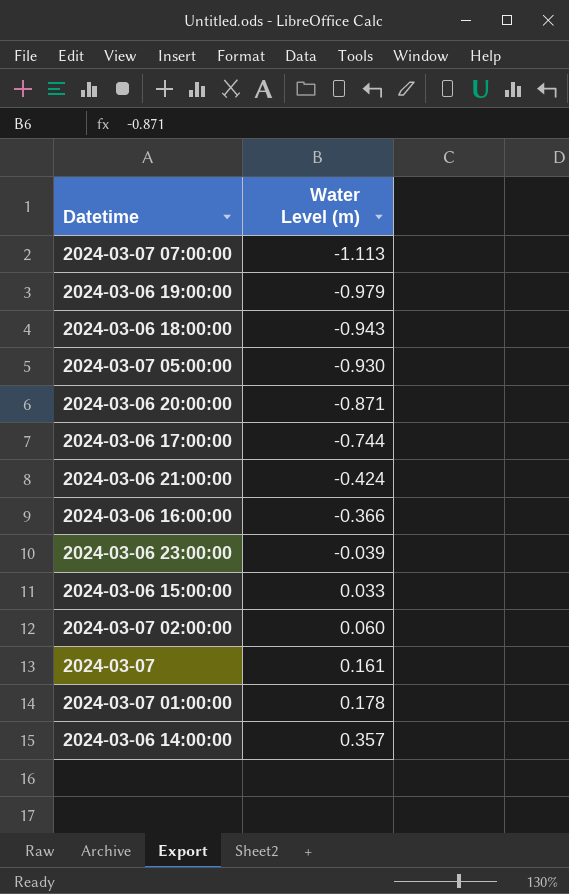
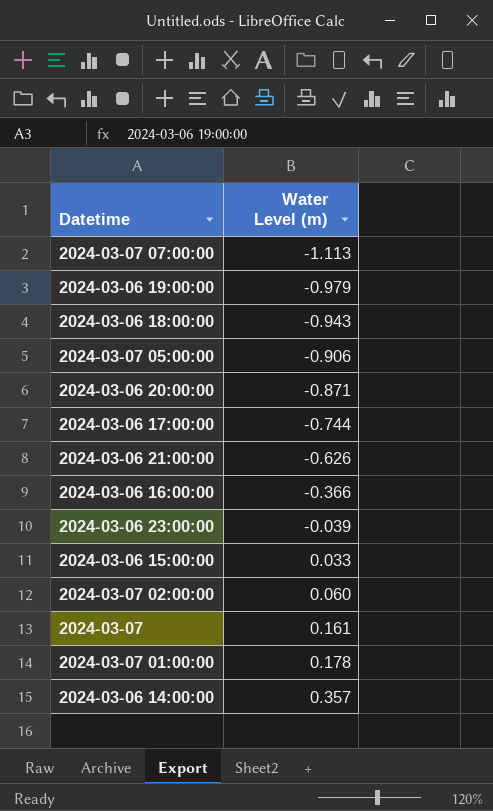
2024-03-07 05:00:00 | Water Level (m): -0.930 -> -0.906
2024-03-06 21:00:00 | Water Level (m): -0.424 -> -0.626

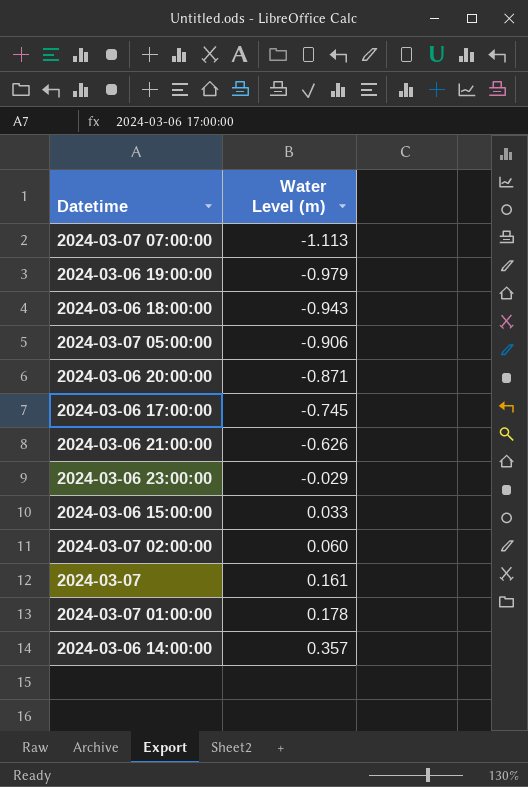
row 2024-03-06 16:00:00: -0.366 -> none
2024-03-06 17:00:00 | Water Level (m): -0.744 -> -0.745
2024-03-06 23:00:00 | Water Level (m): -0.039 -> -0.029

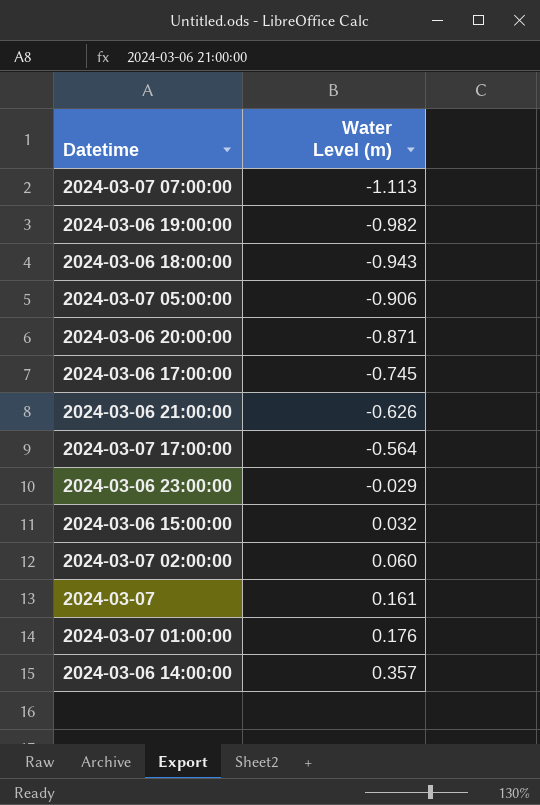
2024-03-06 19:00:00 | Water Level (m): -0.979 -> -0.982
row 2024-03-07 17:00:00: none -> -0.564
2024-03-06 15:00:00 | Water Level (m): 0.033 -> 0.032
2024-03-07 01:00:00 | Water Level (m): 0.178 -> 0.176

